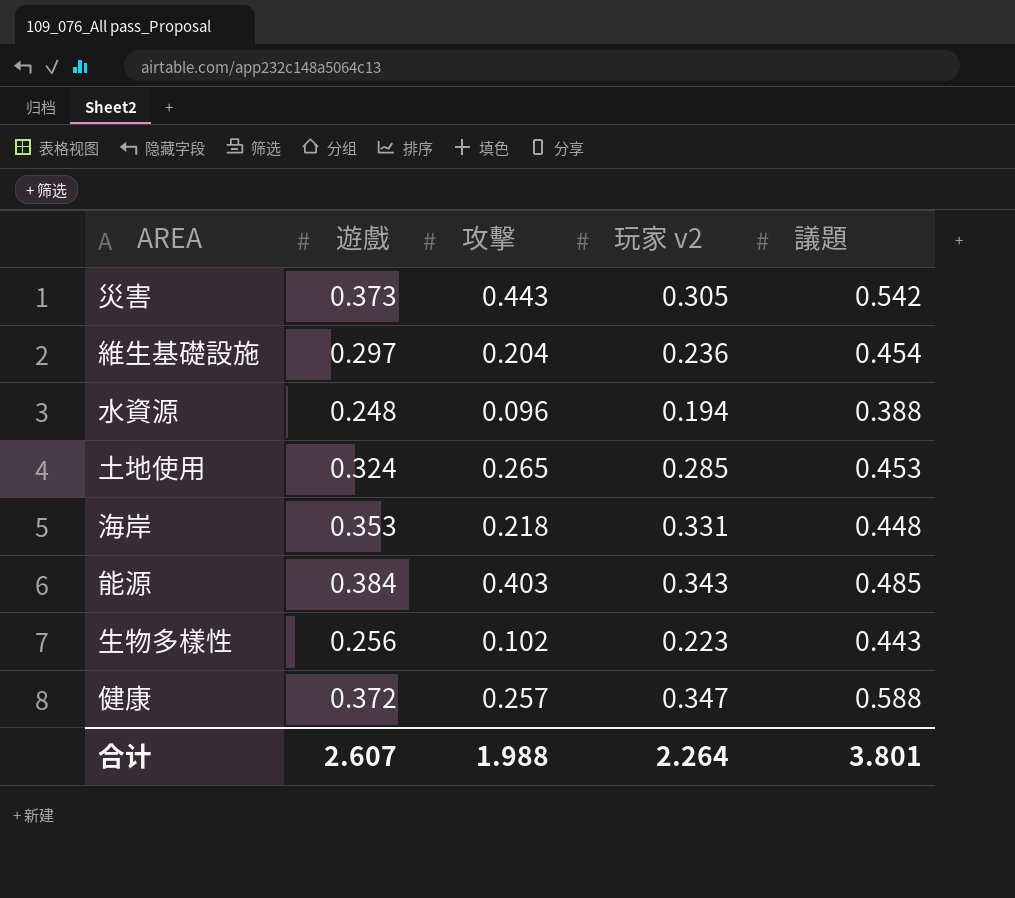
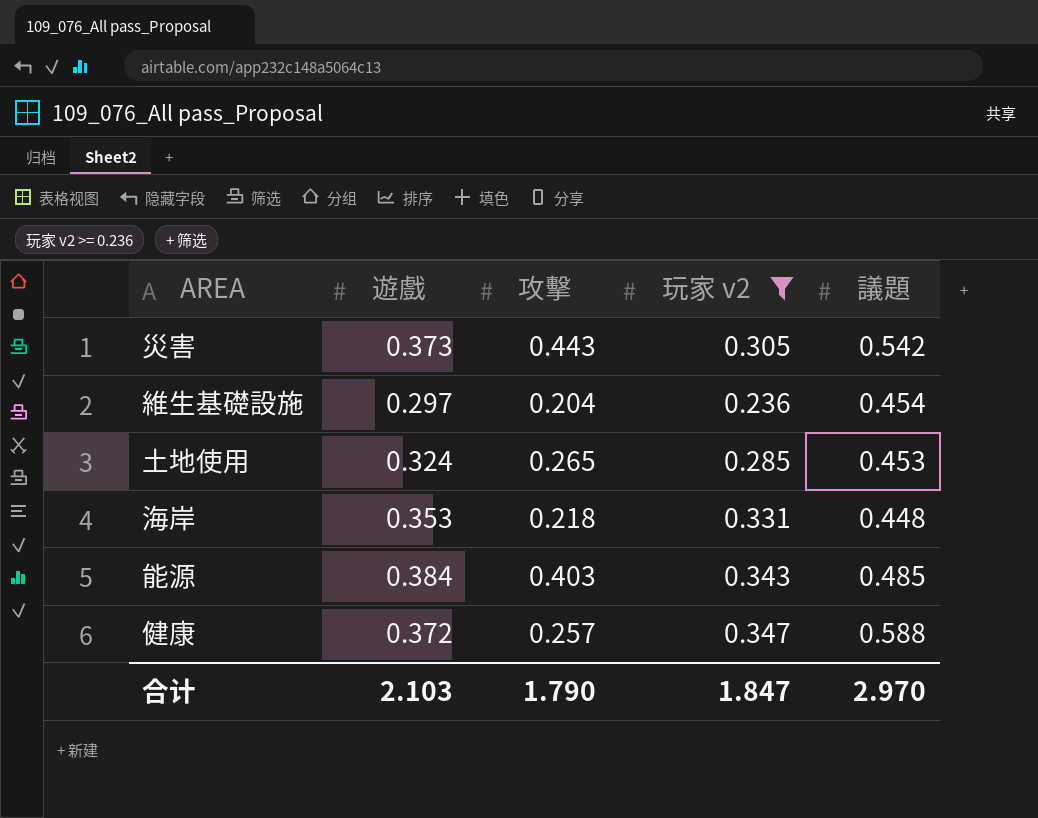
filter: none -> 玩家 v2 >= 0.236
合计 | 遊戲: 2.607 -> 2.103
合计 | 攻擊: 1.988 -> 1.790
合计 | 玩家 v2: 2.264 -> 1.847
合计 | 議題: 3.801 -> 2.970

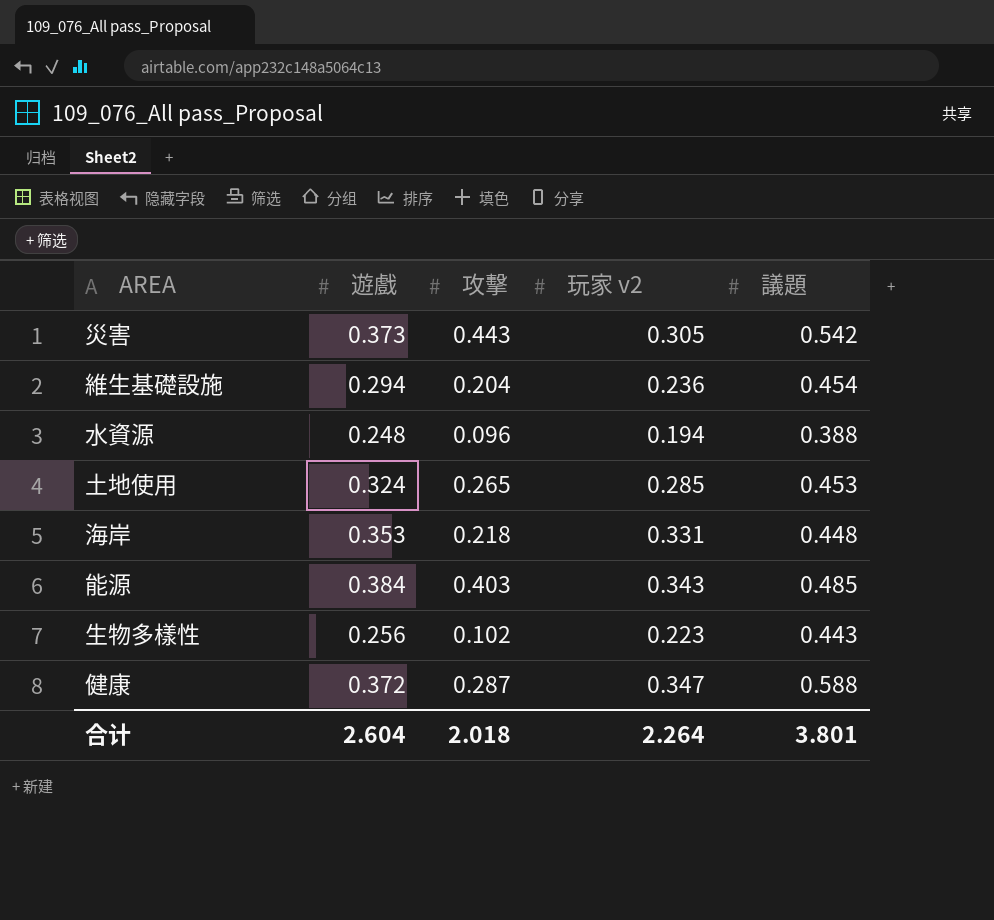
filter: 玩家 v2 >= 0.236 -> none
維生基礎設施 | 遊戲: 0.297 -> 0.294
健康 | 攻擊: 0.257 -> 0.287
合计 | 遊戲: 2.103 -> 2.604
合计 | 攻擊: 1.790 -> 2.018
合计 | 玩家 v2: 1.847 -> 2.264
合计 | 議題: 2.970 -> 3.801

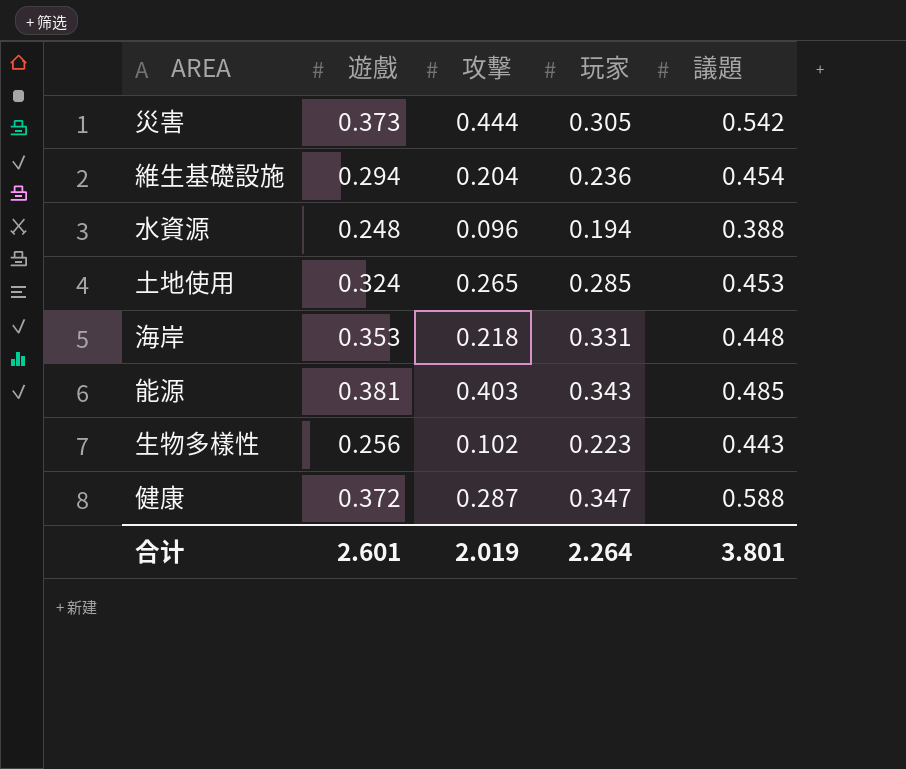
column name: 玩家 v2 -> 玩家
災害 | 攻擊: 0.443 -> 0.444
能源 | 遊戲: 0.384 -> 0.381
合计 | 遊戲: 2.604 -> 2.601
合计 | 攻擊: 2.018 -> 2.019

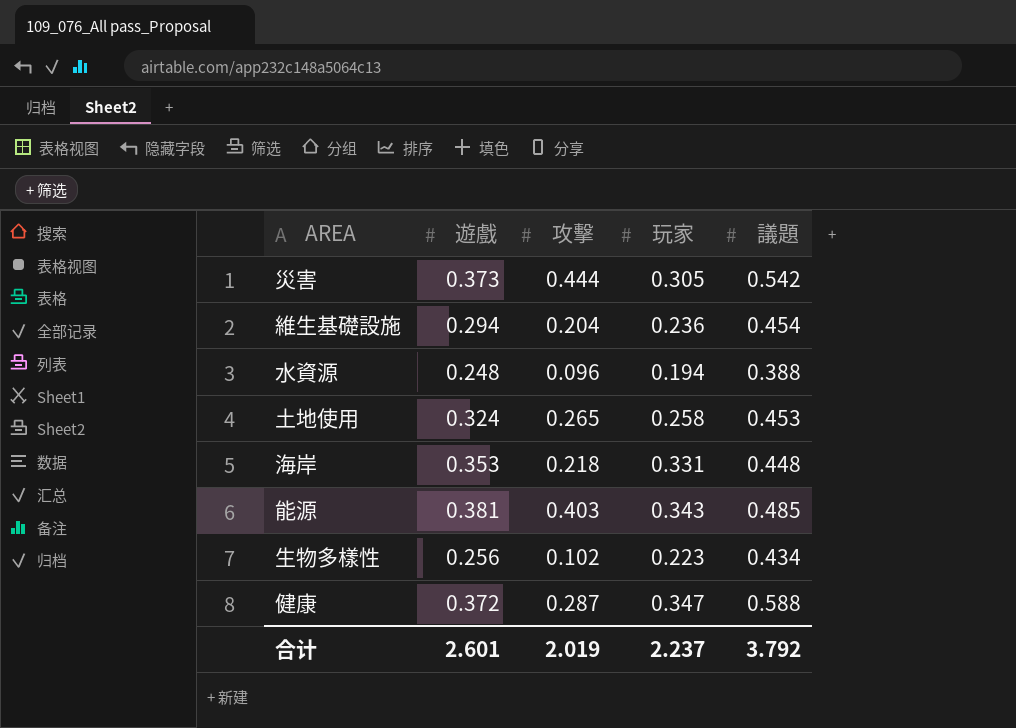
土地使用 | 玩家: 0.285 -> 0.258
生物多樣性 | 議題: 0.443 -> 0.434
合计 | 玩家: 2.264 -> 2.237
合计 | 議題: 3.801 -> 3.792

